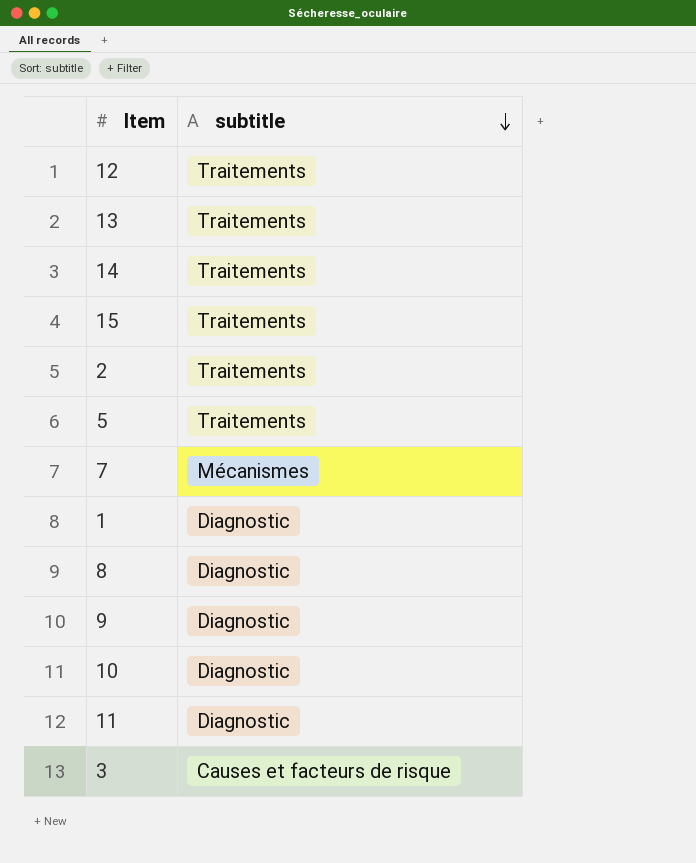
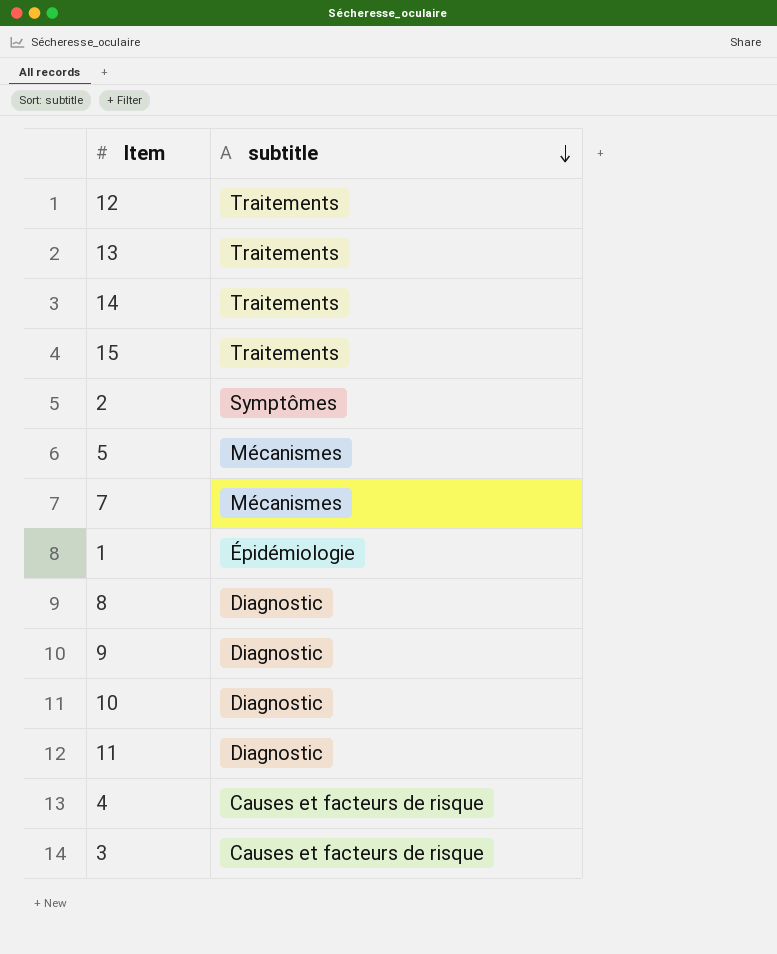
2 | subtitle: Traitements -> Symptômes
5 | subtitle: Traitements -> Mécanismes
1 | subtitle: Diagnostic -> Épidémiologie
row 4: none -> Causes et facteurs de risque

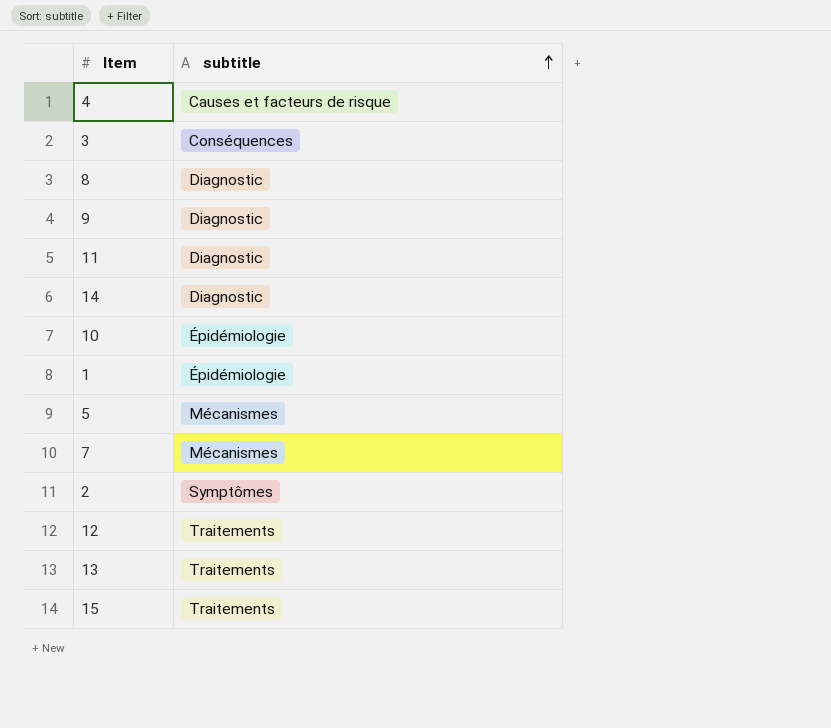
row order: subtitle descending -> subtitle ascending
3 | subtitle: Causes et facteurs de risque -> Conséquences
14 | subtitle: Traitements -> Diagnostic
10 | subtitle: Diagnostic -> Épidémiologie

